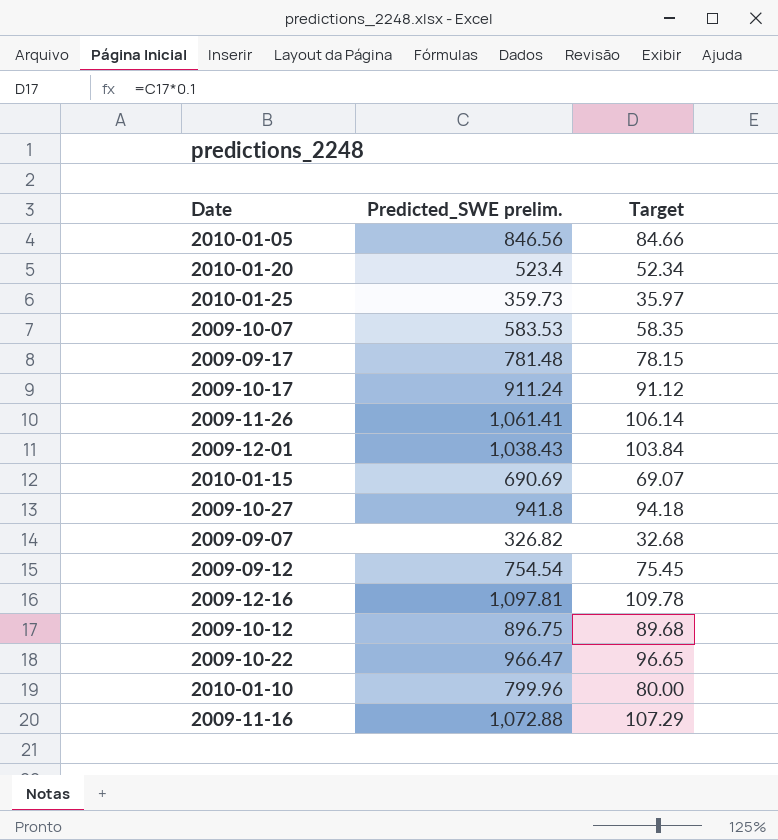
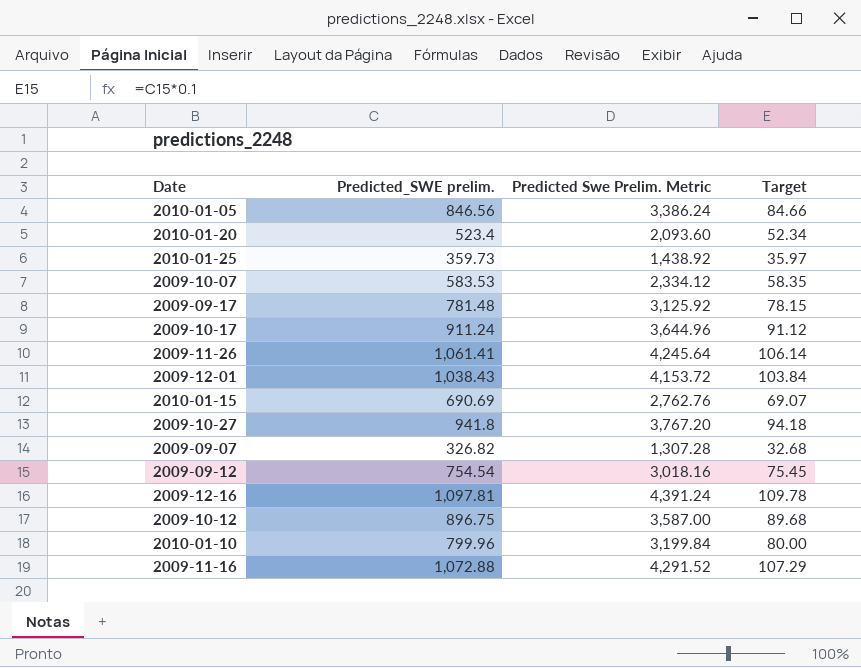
column Predicted Swe Prelim. Metric | formula: none -> [Predicted_SWE prelim.] * 4
row 2009-10-22: 966.47 | 96.65 -> none

